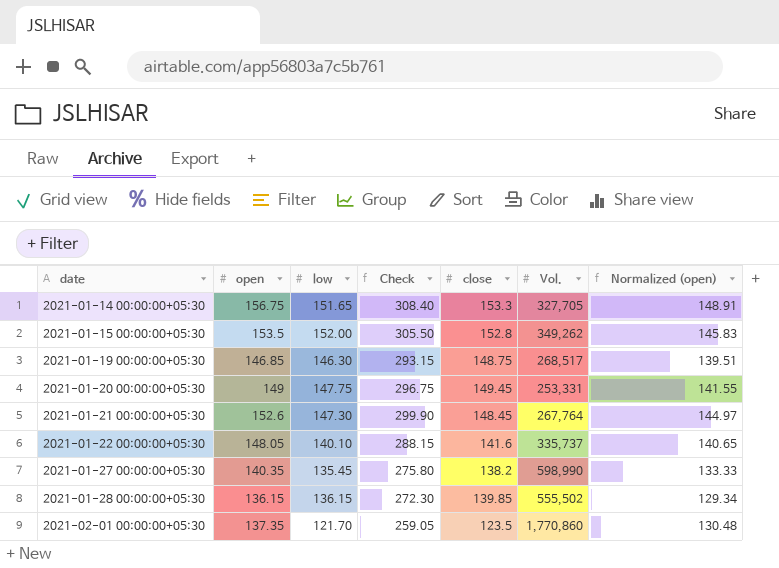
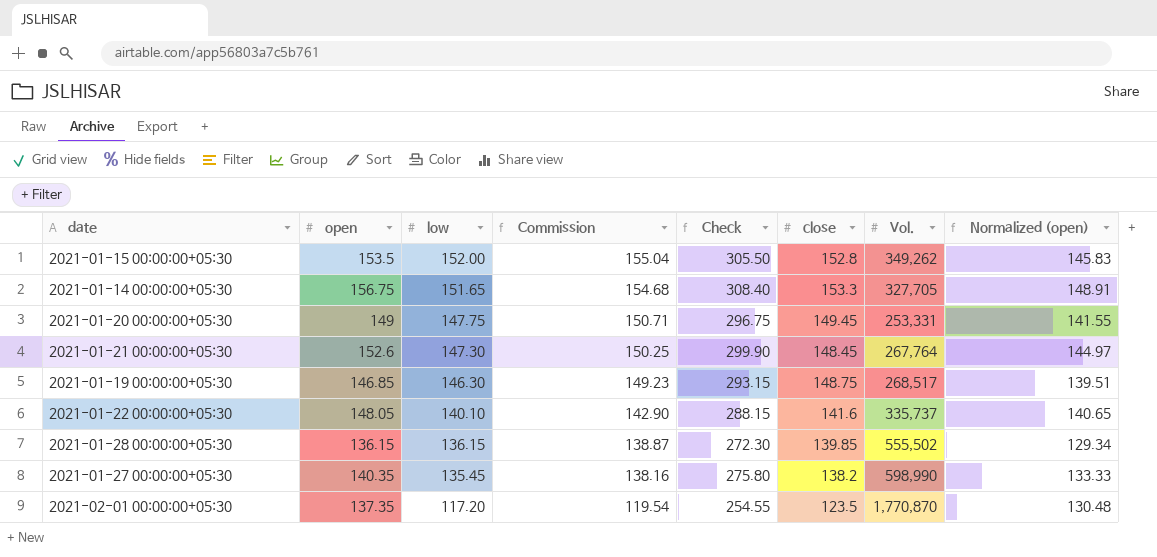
row order: date ascending -> low descending
column Commission | formula: none -> [low] * 1.02
2021-02-01 00:00:00+05:30 | low: 121.70 -> 117.20
2021-02-01 00:00:00+05:30 | Check: 259.05 -> 254.55
2021-02-01 00:00:00+05:30 | Vol.: 1,770,860 -> 1,770,870

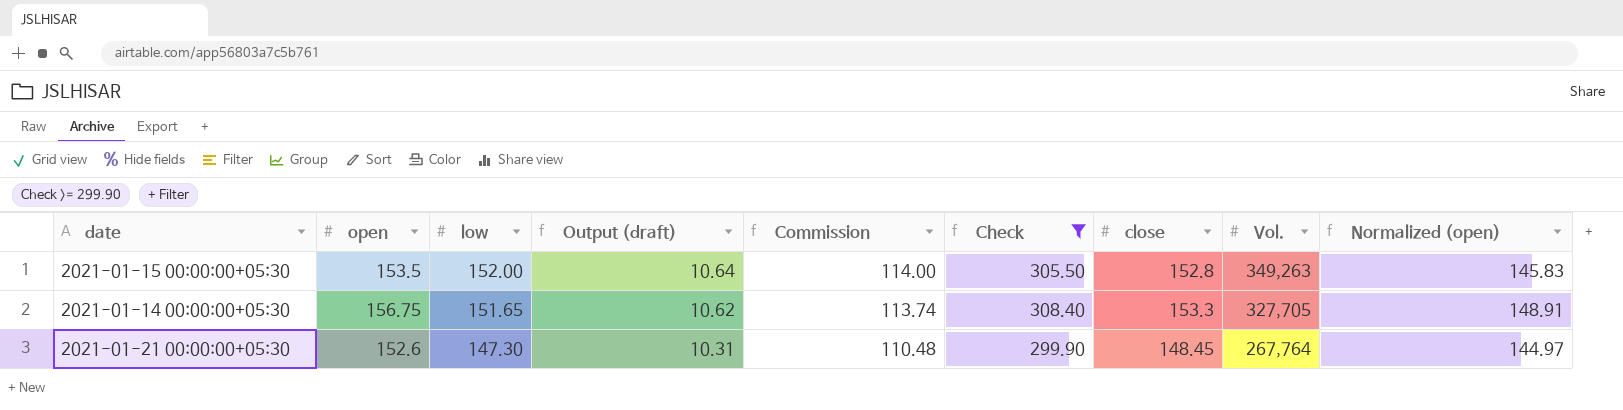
filter: none -> Check >= 299.90
column Output (draft) | formula: none -> [low] * 0.07
column Commission | formula: [low] * 1.02 -> [low] * 0.75
2021-01-15 00:00:00+05:30 | Vol.: 349,262 -> 349,263

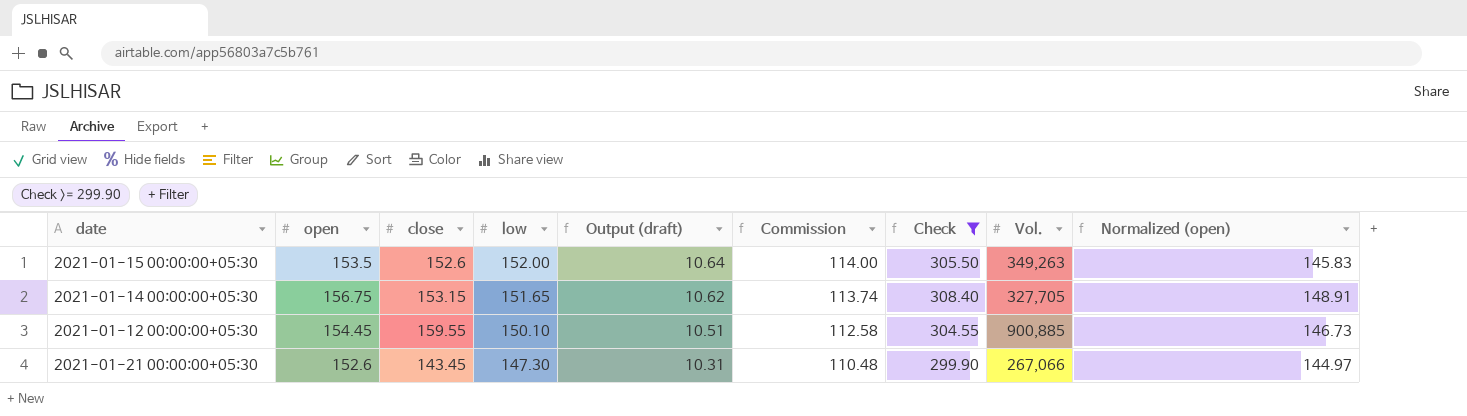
column close | position: 7 -> 3
2021-01-15 00:00:00+05:30 | close: 152.8 -> 152.6
2021-01-14 00:00:00+05:30 | close: 153.3 -> 153.15
row 2021-01-12 00:00:00+05:30: none -> 154.45 | 159.55 | 150.10 | 10.51 | 112.58 | 304.55 | 900,885 | 146.73
2021-01-21 00:00:00+05:30 | close: 148.45 -> 143.45
2021-01-21 00:00:00+05:30 | Vol.: 267,764 -> 267,066

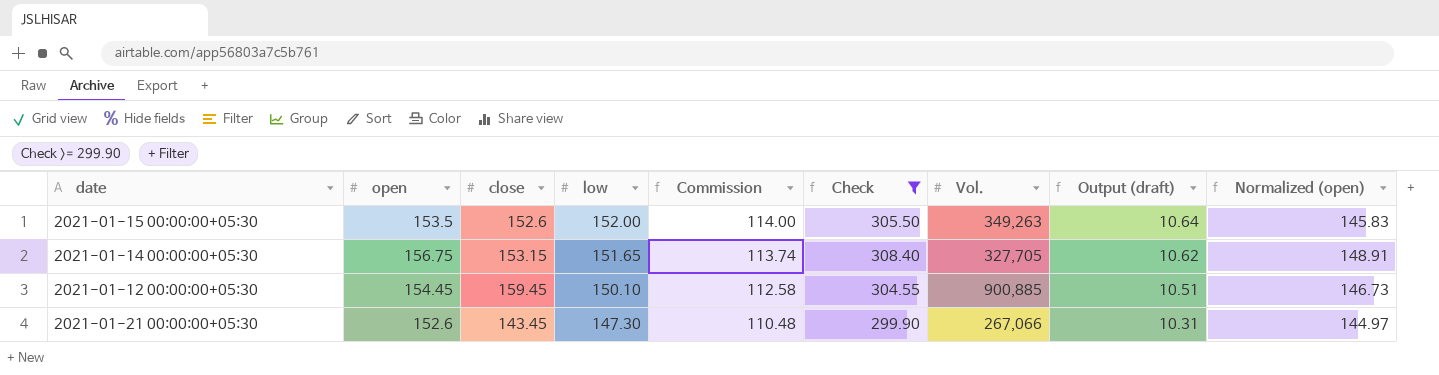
column Output (draft) | position: 5 -> 8
2021-01-12 00:00:00+05:30 | close: 159.55 -> 159.45

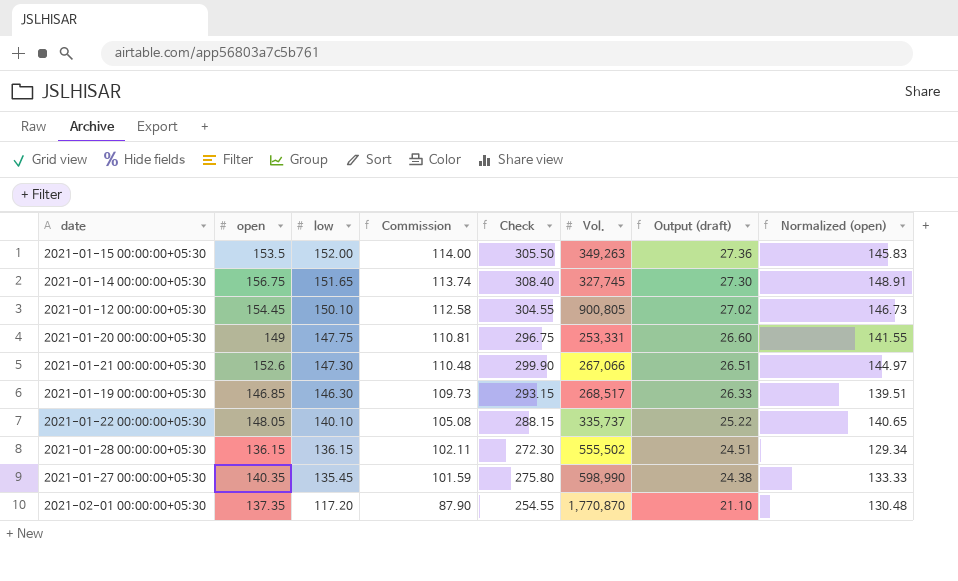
filter: Check >= 299.90 -> none
column close | position: 3 -> none
column Output (draft) | formula: [low] * 0.07 -> [low] * 0.18
2021-01-14 00:00:00+05:30 | Vol.: 327,705 -> 327,745
2021-01-12 00:00:00+05:30 | Vol.: 900,885 -> 900,805

